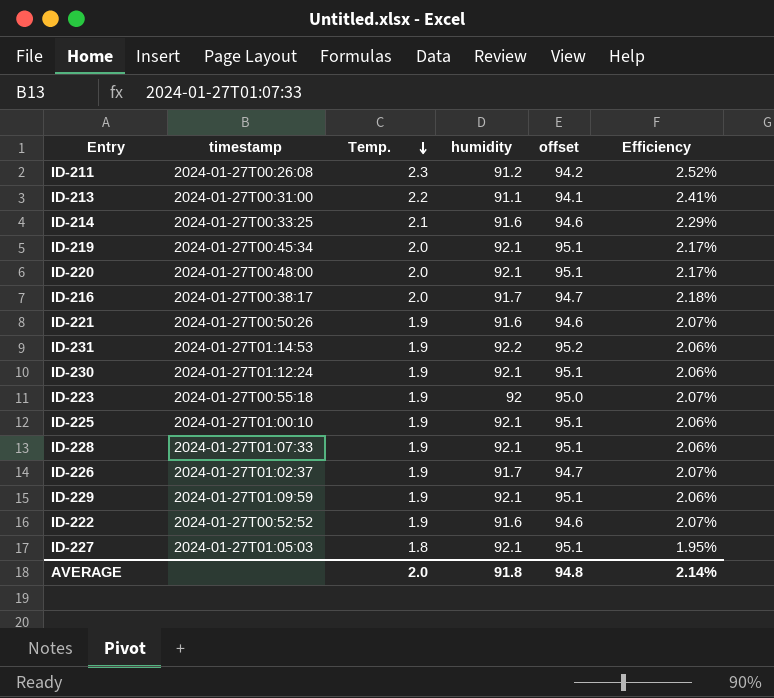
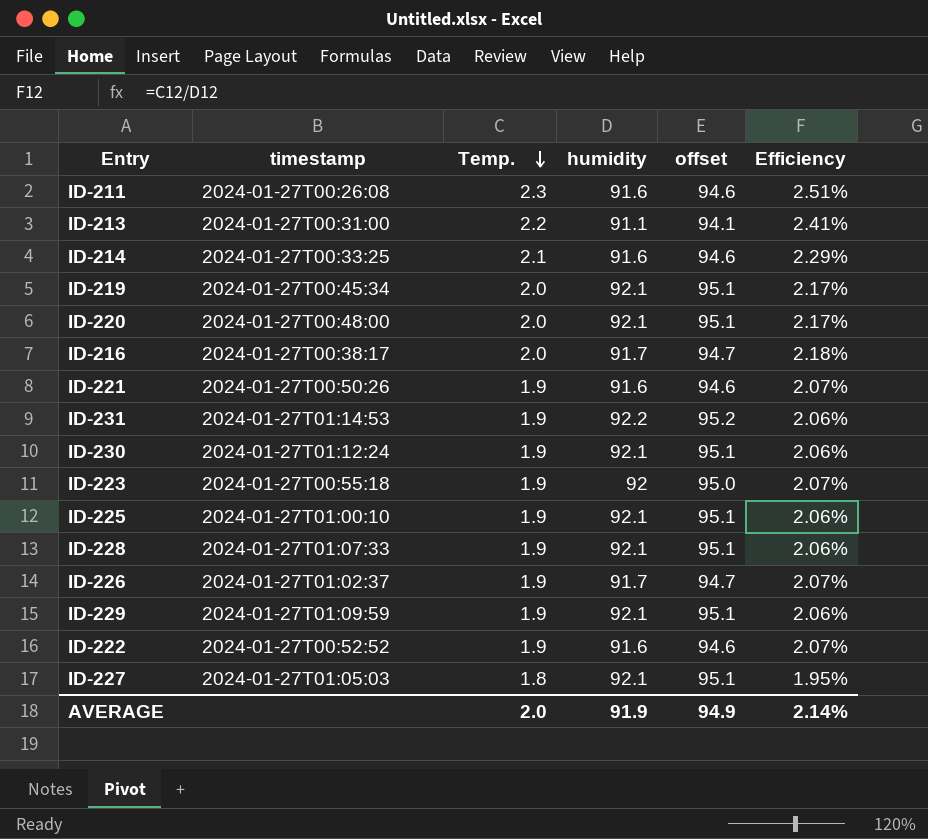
ID-211 | humidity: 91.2 -> 91.6
ID-211 | offset: 94.2 -> 94.6
ID-211 | Efficiency: 2.52% -> 2.51%
AVERAGE | humidity: 91.8 -> 91.9
AVERAGE | offset: 94.8 -> 94.9

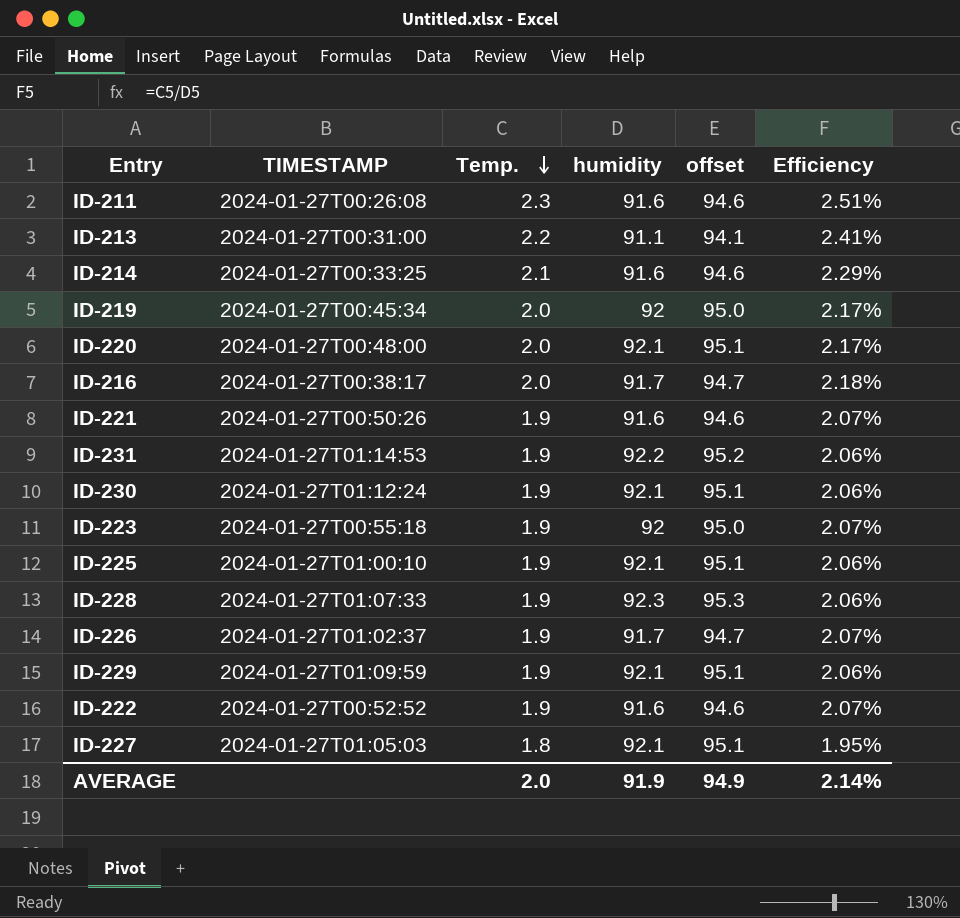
column name: timestamp -> TIMESTAMP
ID-219 | humidity: 92.1 -> 92
ID-219 | offset: 95.1 -> 95.0
ID-228 | humidity: 92.1 -> 92.3
ID-228 | offset: 95.1 -> 95.3

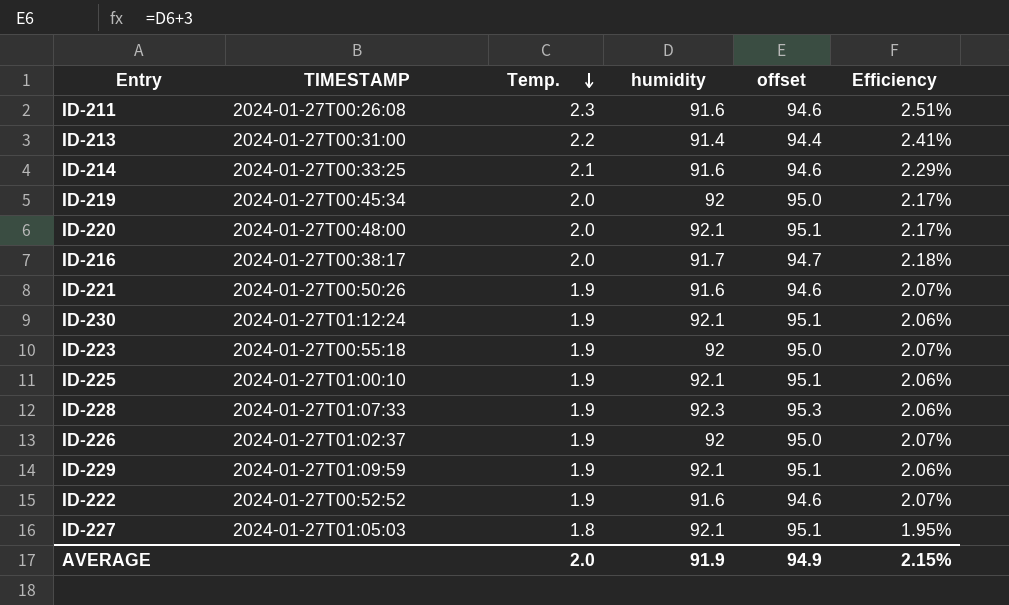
row ID-231: 2024-01-27T01:14:53 | 1.9 | 92.2 | 95.2 | 2.06% -> none
ID-213 | humidity: 91.1 -> 91.4
ID-213 | offset: 94.1 -> 94.4
ID-226 | humidity: 91.7 -> 92
ID-226 | offset: 94.7 -> 95.0
AVERAGE | Efficiency: 2.14% -> 2.15%

